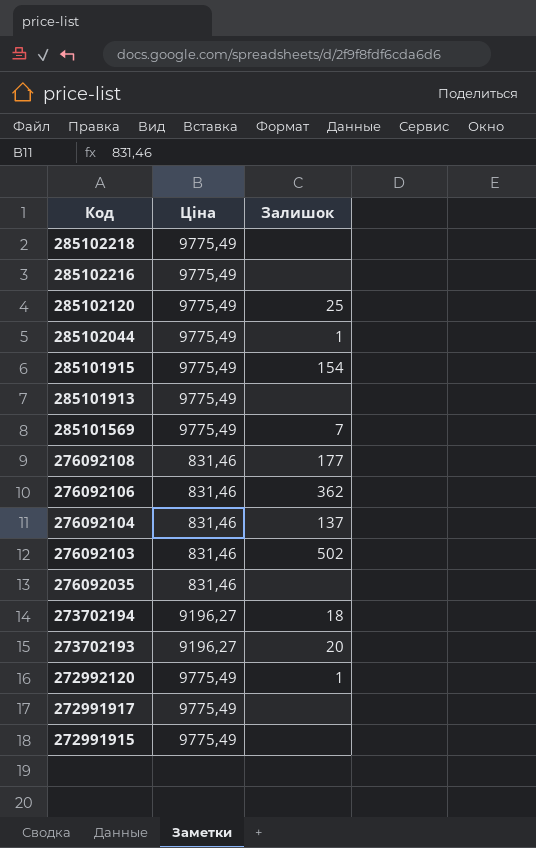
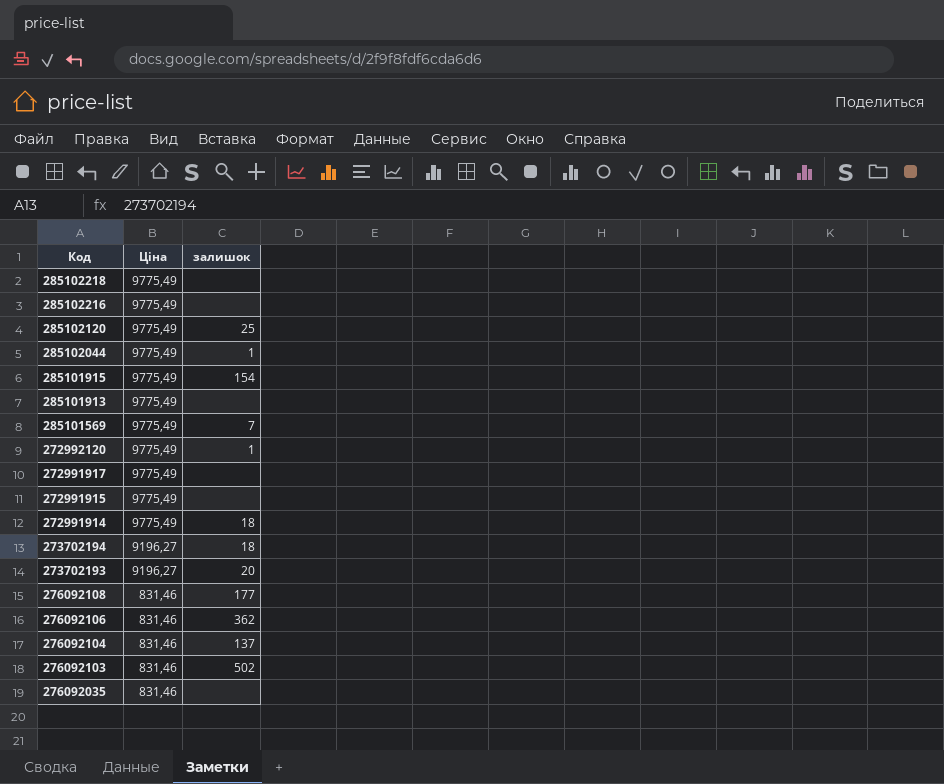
row order: Код descending -> Ціна descending
column name: Залишок -> залишок
row 272991914: none -> 9775,49 | 18

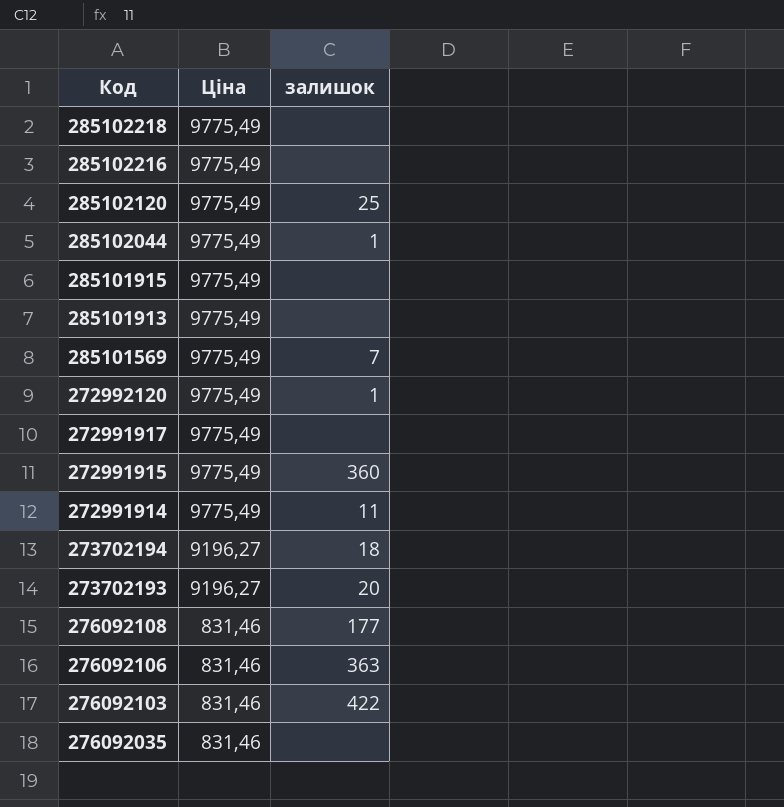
row 276092104: 831,46 | 137 -> none
285101915 | залишок: 154 -> none
272991915 | залишок: none -> 360
272991914 | залишок: 18 -> 11
276092106 | залишок: 362 -> 363
276092103 | залишок: 502 -> 422

